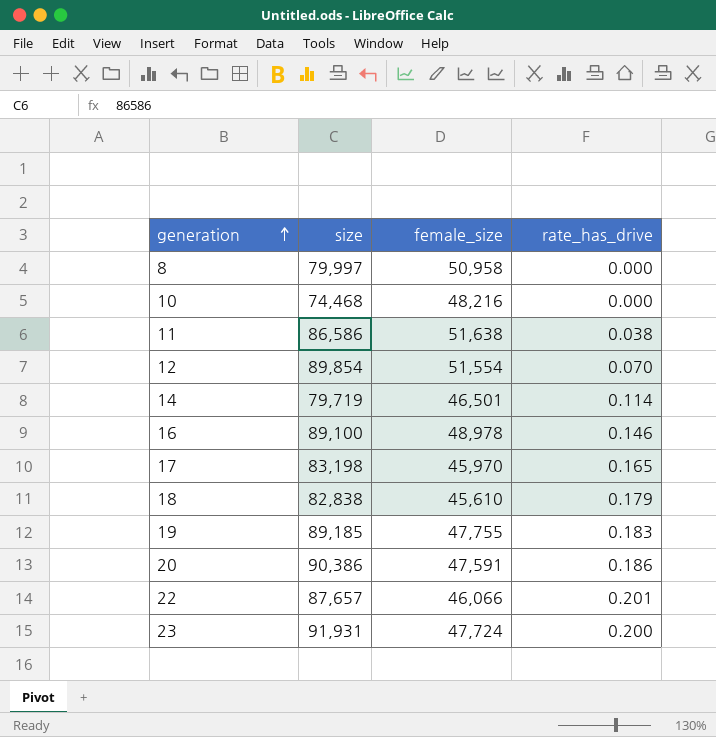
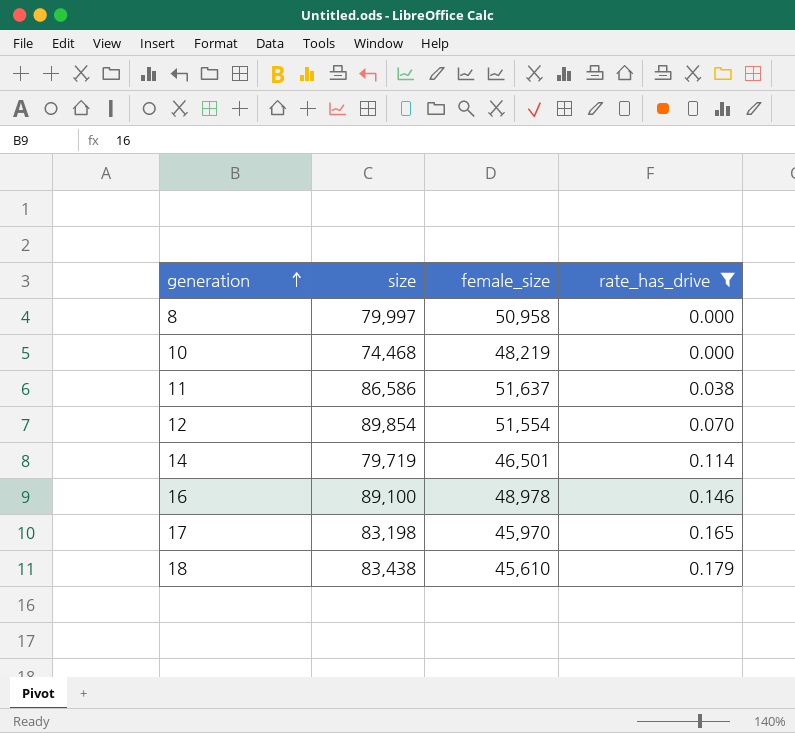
filter: none -> rate_has_drive <= 0.179
10 | female_size: 48,216 -> 48,219
11 | female_size: 51,638 -> 51,637
18 | size: 82,838 -> 83,438

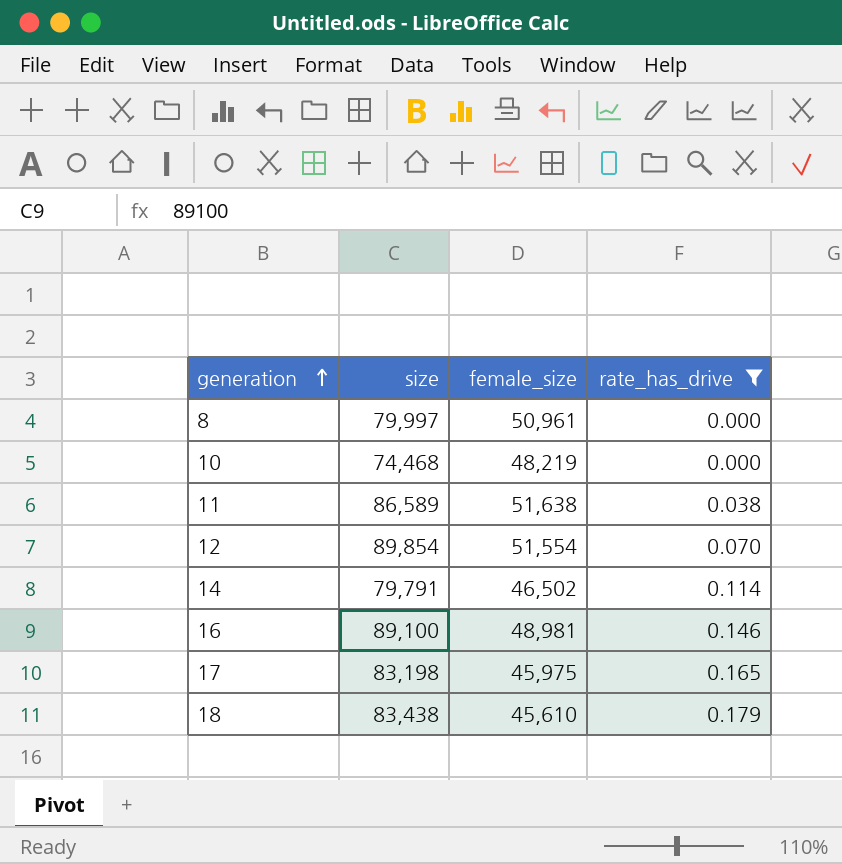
8 | female_size: 50,958 -> 50,961
11 | size: 86,586 -> 86,589
11 | female_size: 51,637 -> 51,638
14 | size: 79,719 -> 79,791
14 | female_size: 46,501 -> 46,502
16 | female_size: 48,978 -> 48,981
17 | female_size: 45,970 -> 45,975

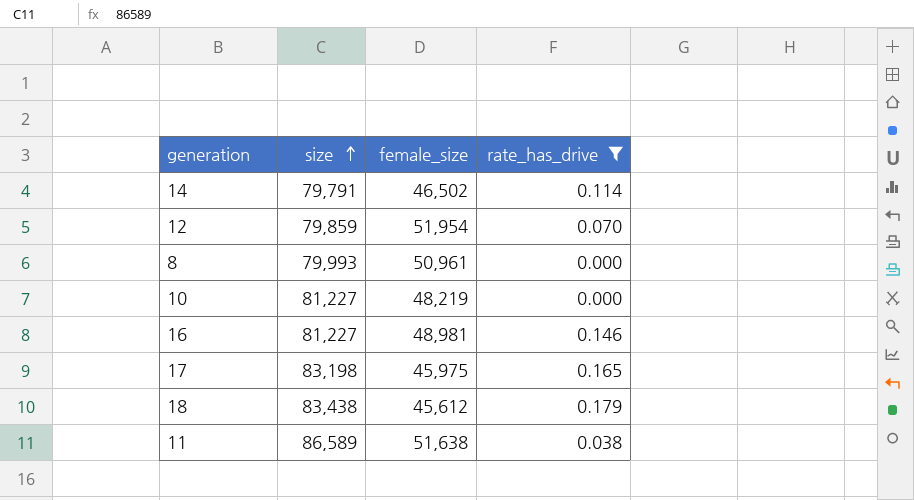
row order: generation ascending -> size ascending
12 | size: 89,854 -> 79,859
12 | female_size: 51,554 -> 51,954
8 | size: 79,997 -> 79,993
10 | size: 74,468 -> 81,227
16 | size: 89,100 -> 81,227
18 | female_size: 45,610 -> 45,612

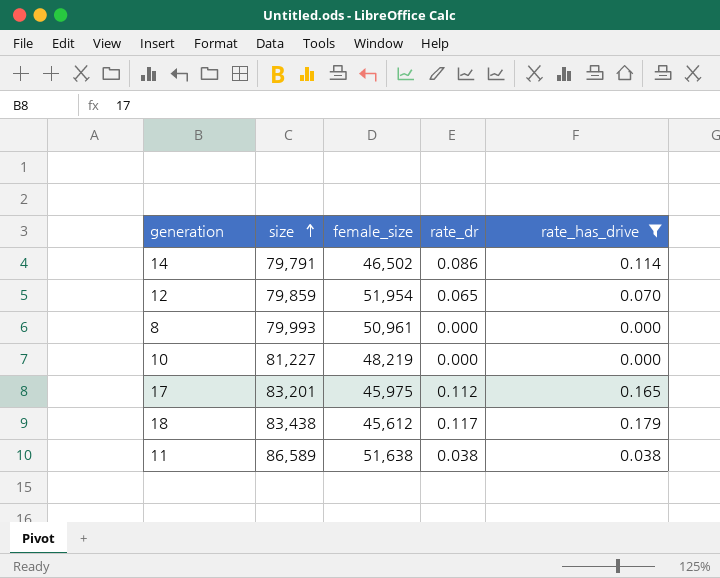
column rate_dr | position: none -> 4
row 16: 81,227 | 48,981 | 0.146 -> none
17 | size: 83,198 -> 83,201

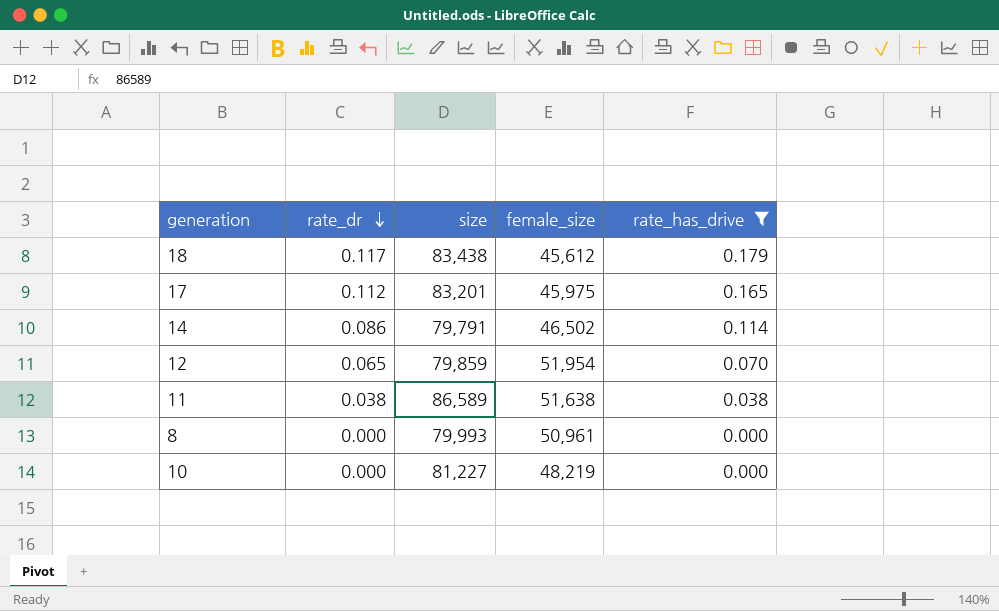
row order: size ascending -> rate_dr descending
column rate_dr | position: 4 -> 2

